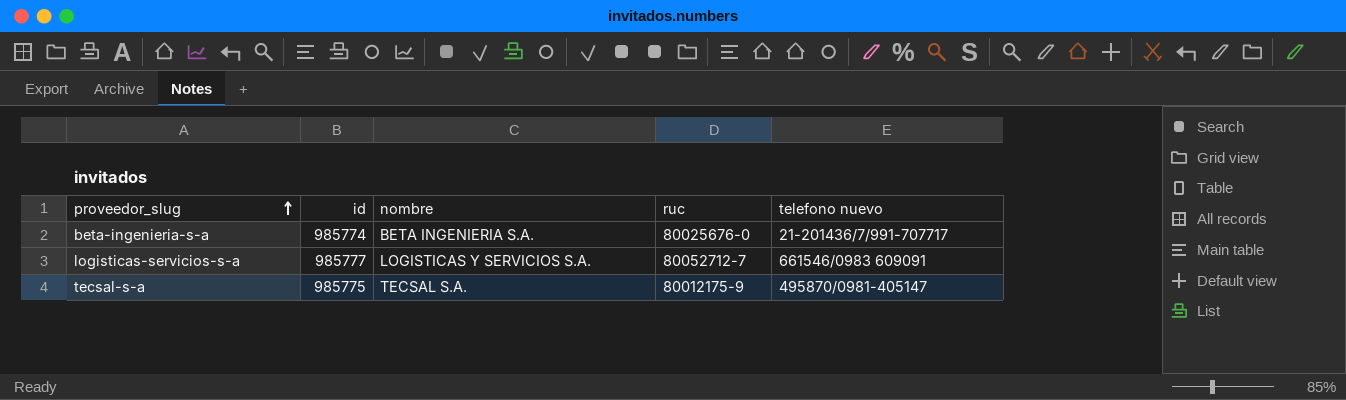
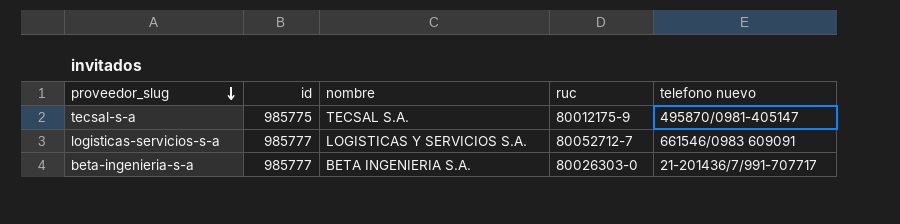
row order: proveedor_slug ascending -> proveedor_slug descending
beta-ingenieria-s-a | id: 985774 -> 985777
beta-ingenieria-s-a | ruc: 80025676-0 -> 80026303-0

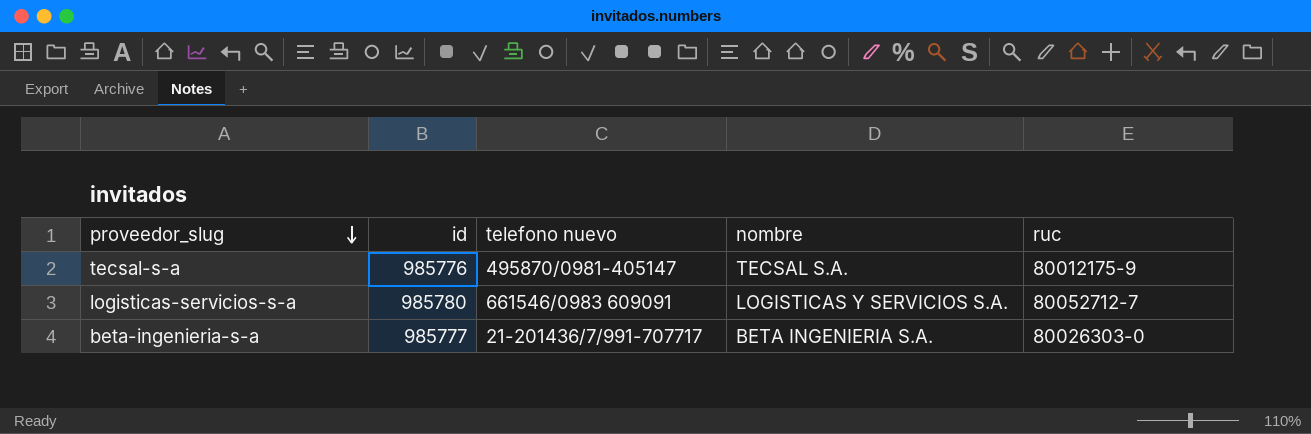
column telefono nuevo | position: 5 -> 3
tecsal-s-a | id: 985775 -> 985776
logisticas-servicios-s-a | id: 985777 -> 985780

